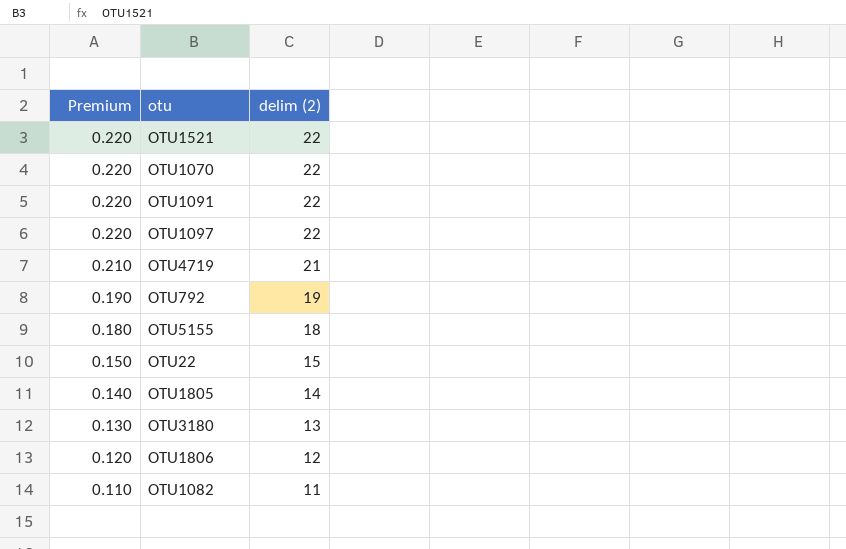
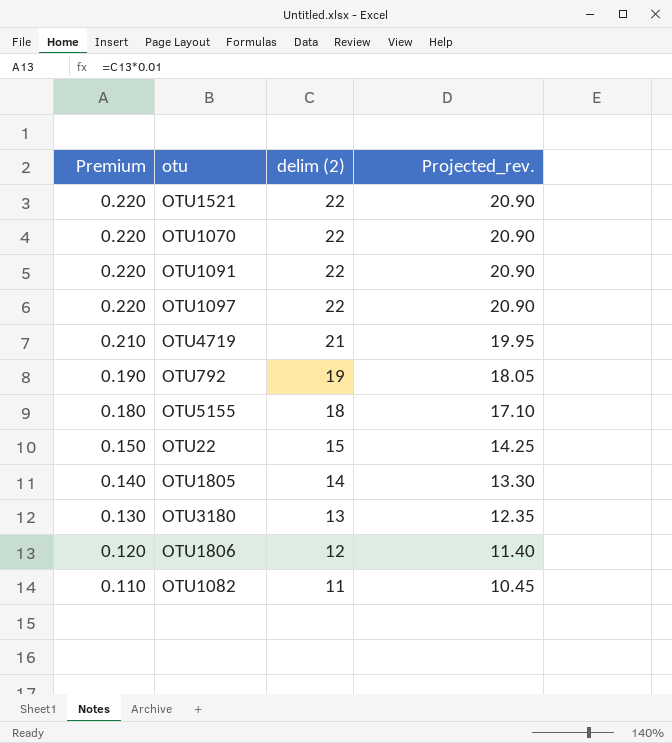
column Projected_rev. | formula: none -> [delim (2)] * 0.95

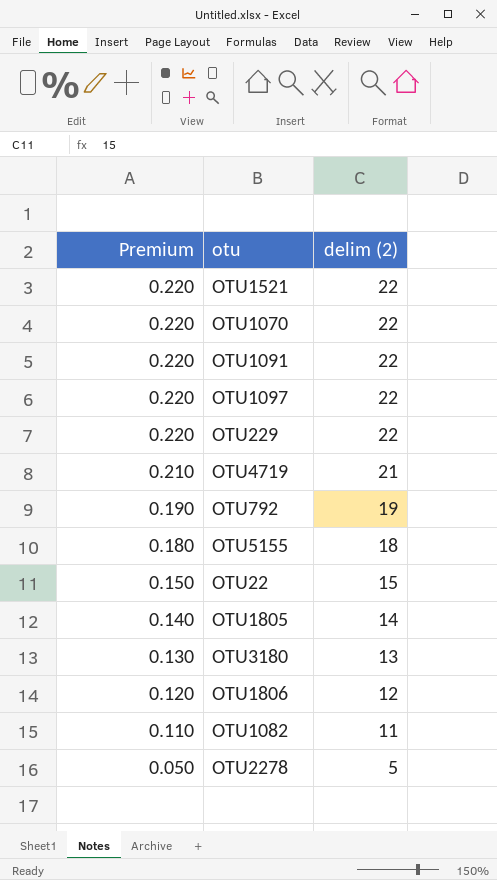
column Projected_rev. | formula: [delim (2)] * 0.95 -> none
row OTU229: none -> 0.220 | 22
row OTU2278: none -> 0.050 | 5

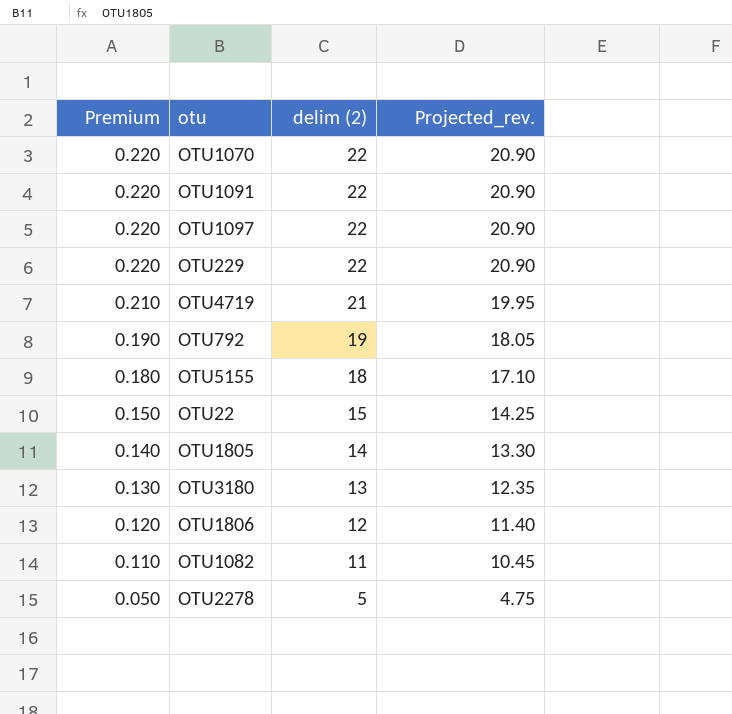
column Projected_rev. | formula: none -> [delim (2)] * 0.95
row OTU1521: 0.220 | 22 -> none

